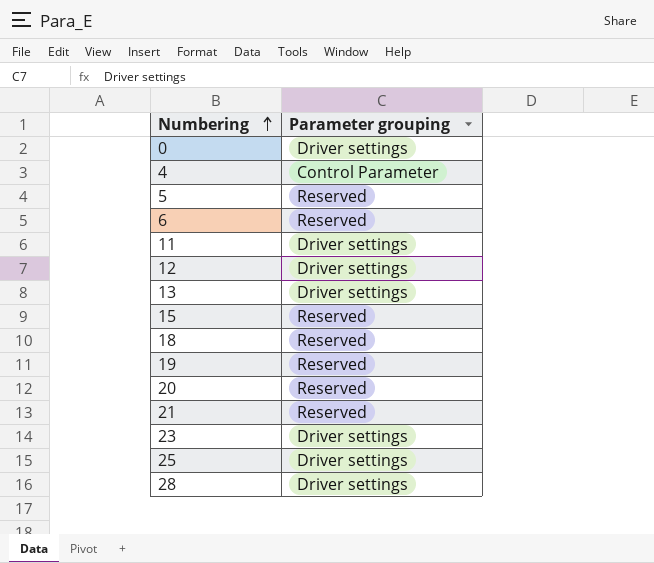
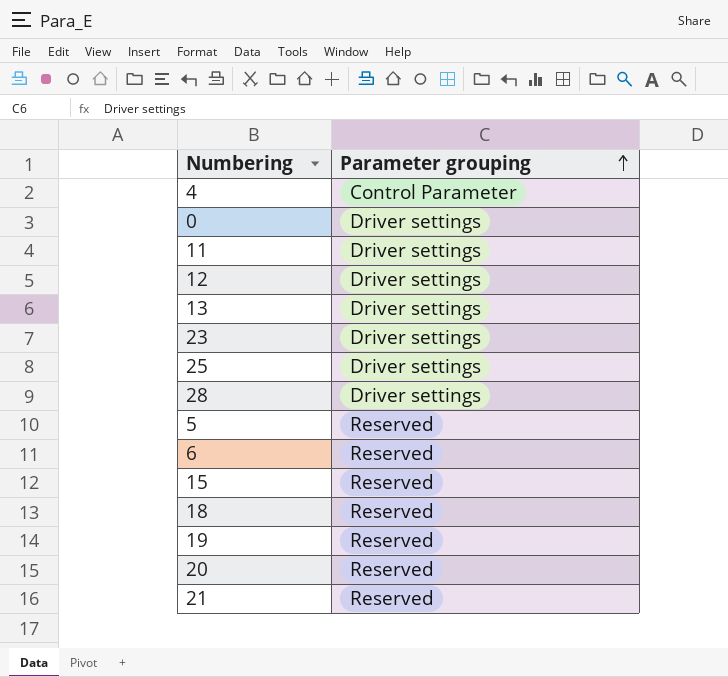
row order: Numbering ascending -> Parameter grouping ascending

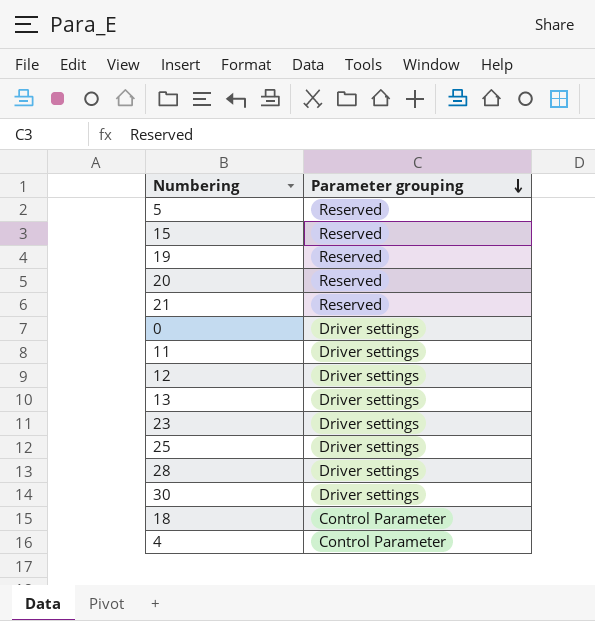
row order: Parameter grouping ascending -> Parameter grouping descending
row 6: Reserved -> none
row 30: none -> Driver settings
18 | Parameter grouping: Reserved -> Control Parameter

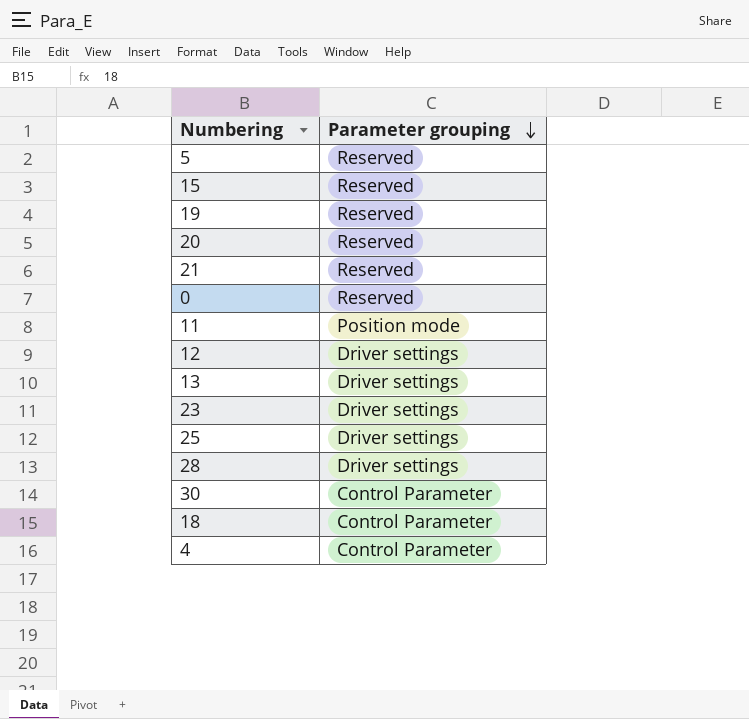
0 | Parameter grouping: Driver settings -> Reserved
11 | Parameter grouping: Driver settings -> Position mode
30 | Parameter grouping: Driver settings -> Control Parameter

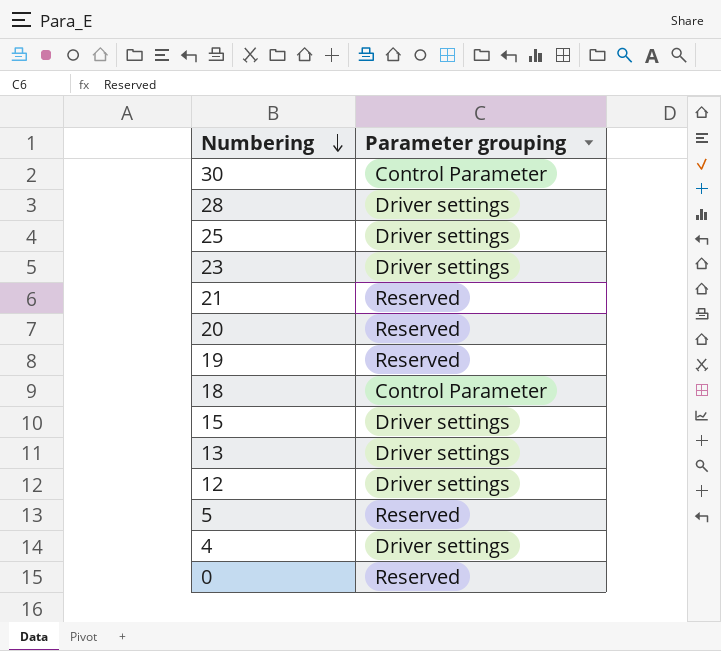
row order: Parameter grouping descending -> Numbering descending
row 11: Position mode -> none
15 | Parameter grouping: Reserved -> Driver settings
4 | Parameter grouping: Control Parameter -> Driver settings

